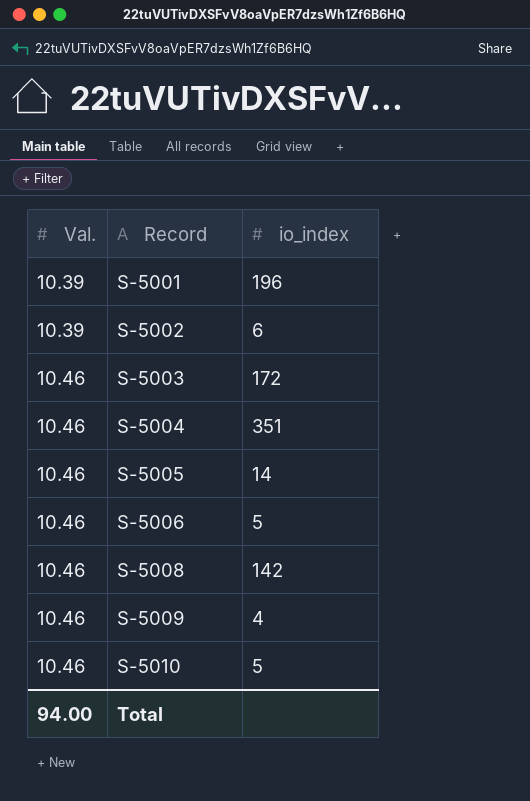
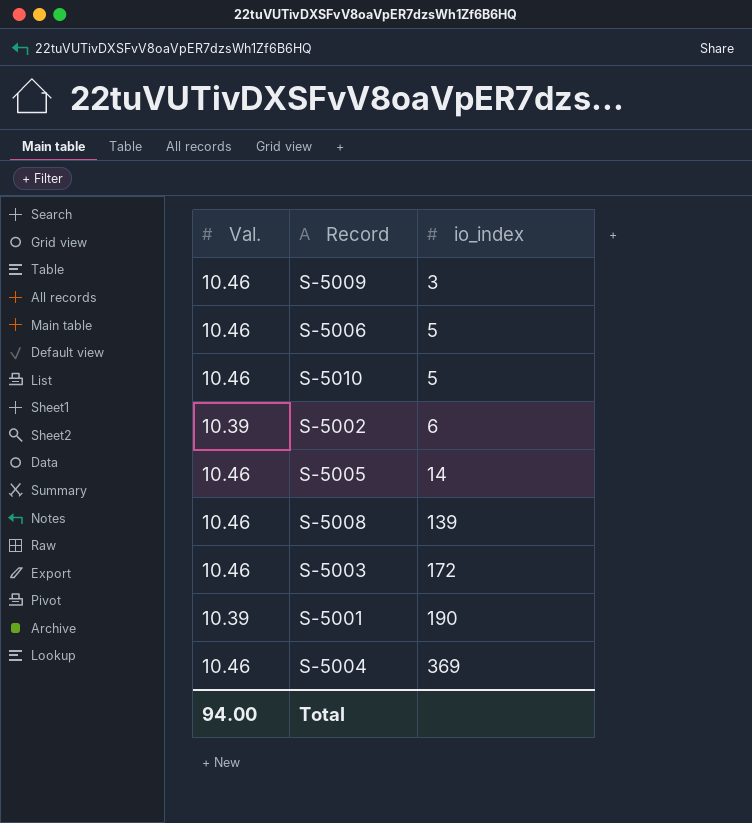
row order: Val. ascending -> io_index ascending
S-5009 | io_index: 4 -> 3
S-5008 | io_index: 142 -> 139
S-5001 | io_index: 196 -> 190
S-5004 | io_index: 351 -> 369

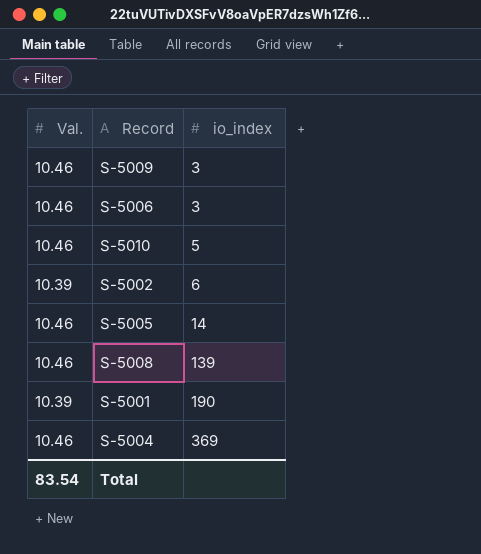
row S-5003: 10.46 | 172 -> none
S-5006 | io_index: 5 -> 3
Total | Val.: 94.00 -> 83.54

